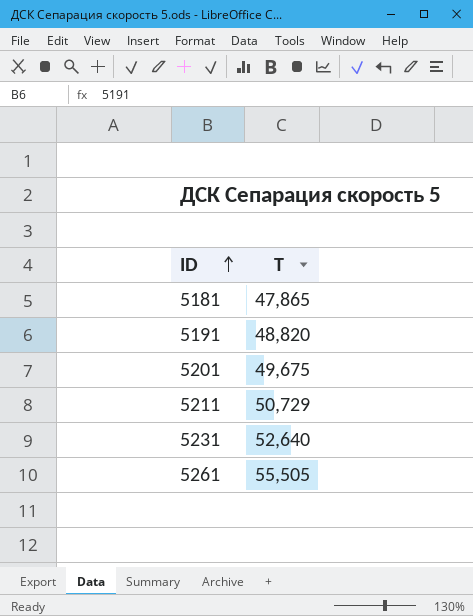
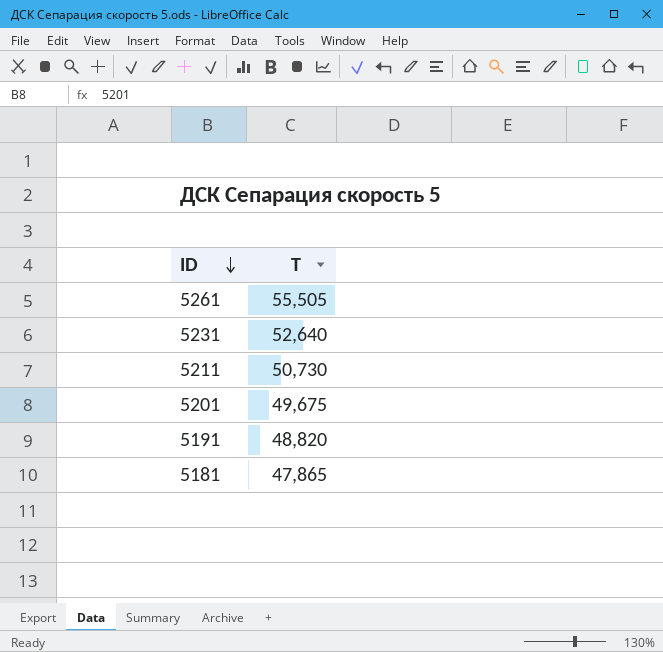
row order: ID ascending -> ID descending
5211 | T: 50,729 -> 50,730

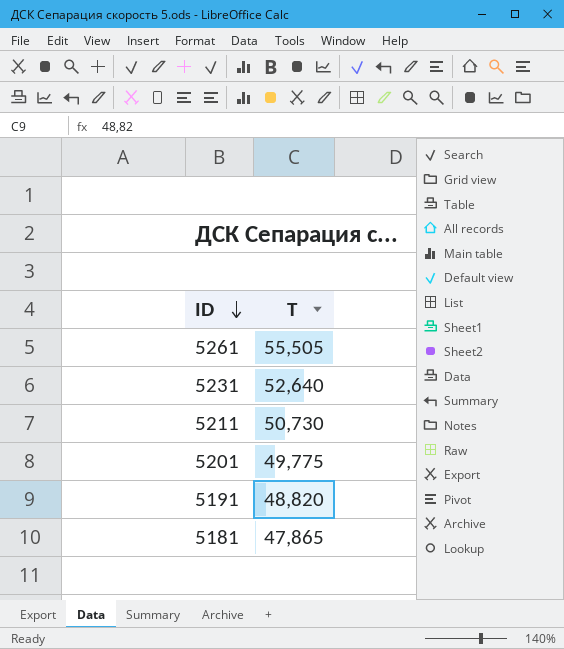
5201 | T: 49,675 -> 49,775

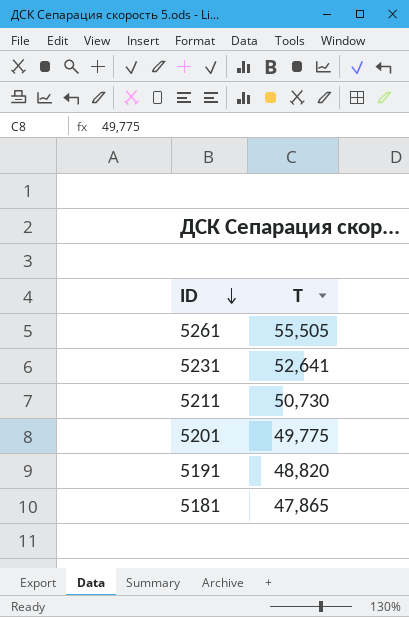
5231 | T: 52,640 -> 52,641

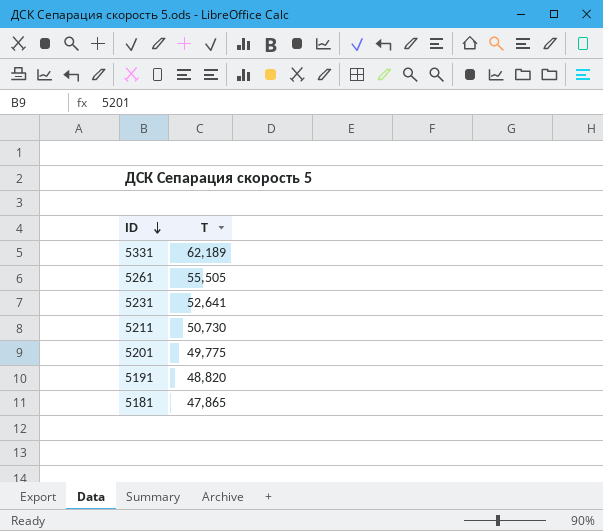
row 5331: none -> 62,189

